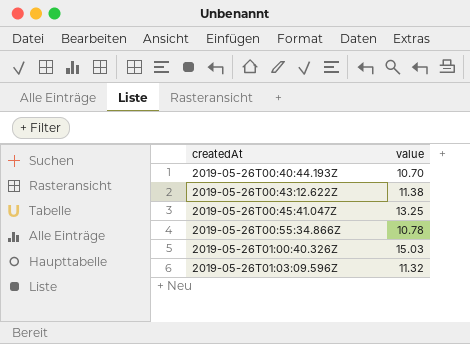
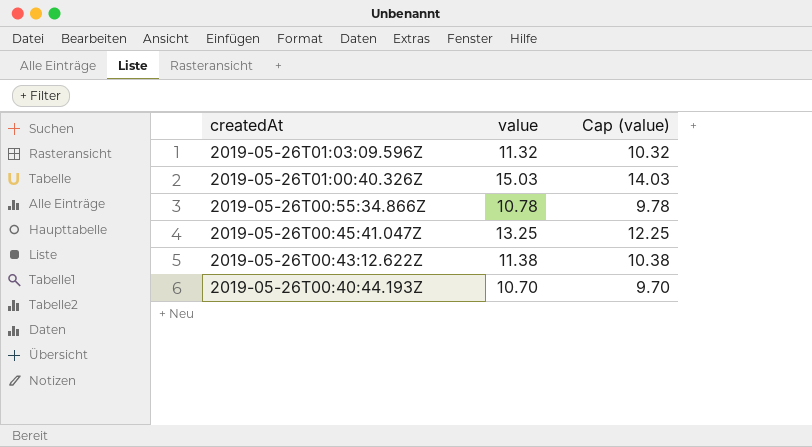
row order: createdAt ascending -> createdAt descending
column Cap (value) | formula: none -> [value] - 1

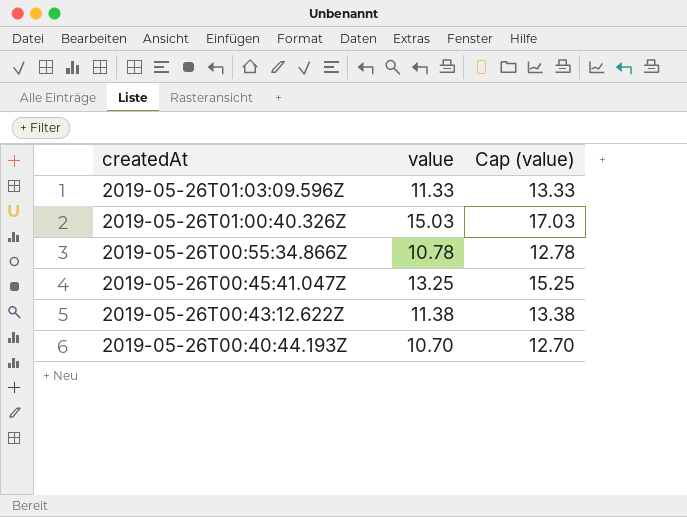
column Cap (value) | formula: [value] - 1 -> [value] + 2
2019-05-26T01:03:09.596Z | value: 11.32 -> 11.33

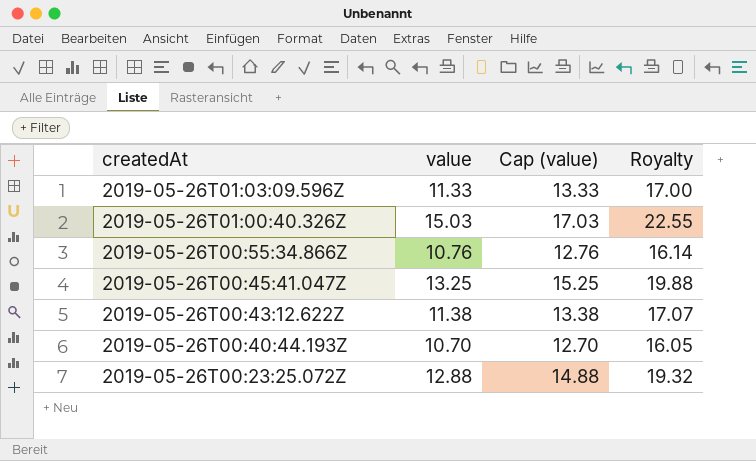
column Royalty | formula: none -> [value] * 1.5
2019-05-26T00:55:34.866Z | value: 10.78 -> 10.76
2019-05-26T00:55:34.866Z | Cap (value): 12.78 -> 12.76
row 2019-05-26T00:23:25.072Z: none -> 12.88 | 14.88 | 19.32

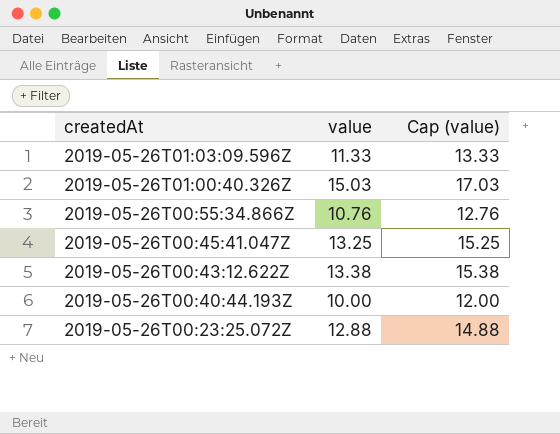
column Royalty | formula: [value] * 1.5 -> none
2019-05-26T00:43:12.622Z | value: 11.38 -> 13.38
2019-05-26T00:43:12.622Z | Cap (value): 13.38 -> 15.38
2019-05-26T00:40:44.193Z | value: 10.70 -> 10.00
2019-05-26T00:40:44.193Z | Cap (value): 12.70 -> 12.00

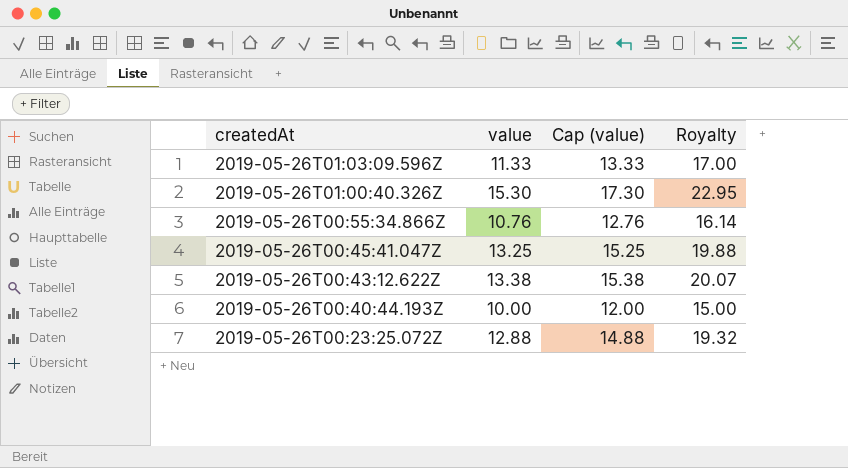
column Royalty | formula: none -> [value] * 1.5
2019-05-26T01:00:40.326Z | value: 15.03 -> 15.30
2019-05-26T01:00:40.326Z | Cap (value): 17.03 -> 17.30

